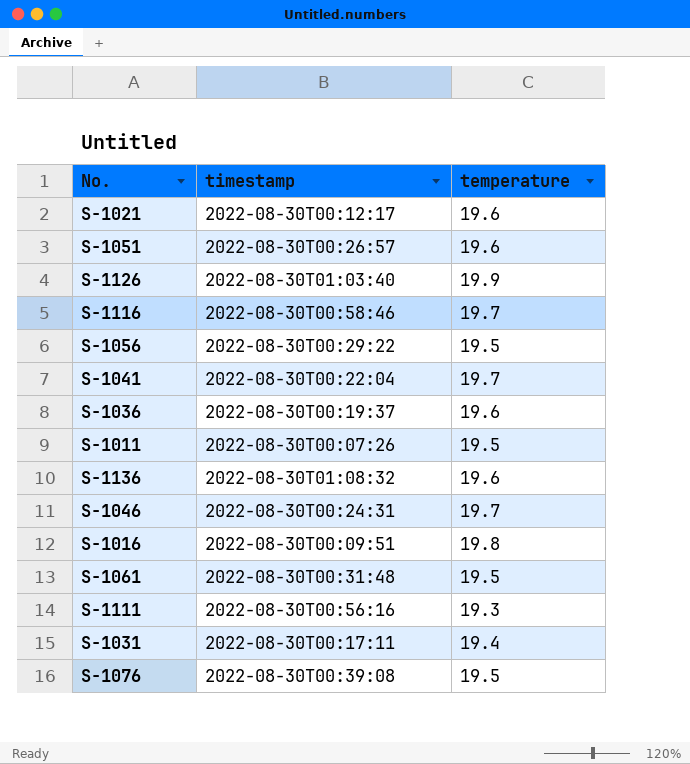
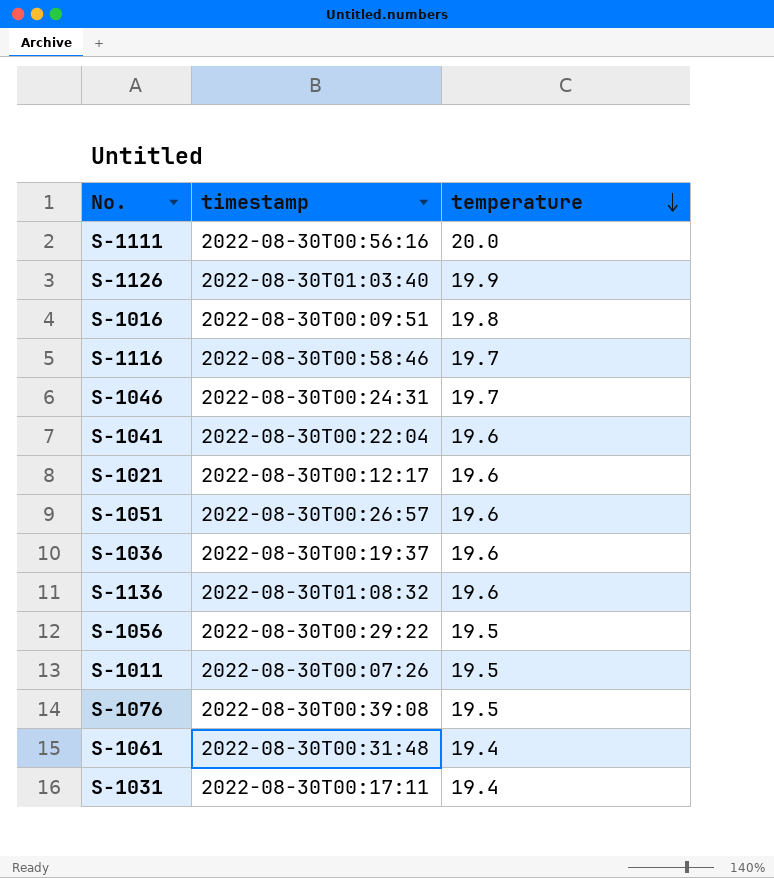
row order: none -> temperature descending
S-1111 | temperature: 19.3 -> 20.0
S-1041 | temperature: 19.7 -> 19.6
S-1061 | temperature: 19.5 -> 19.4

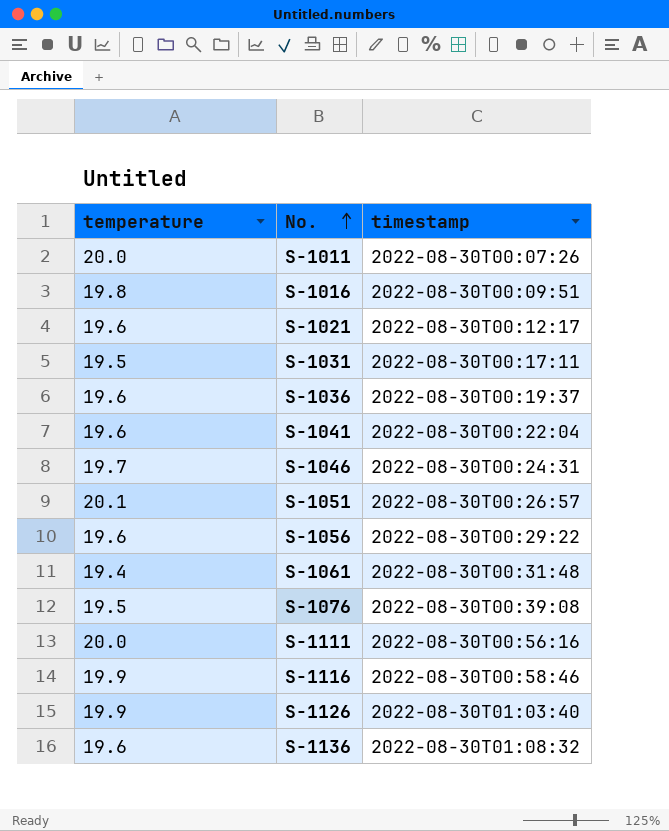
row order: temperature descending -> No. ascending
column temperature | position: 3 -> 1
S-1011 | temperature: 19.5 -> 20.0
S-1031 | temperature: 19.4 -> 19.5
S-1051 | temperature: 19.6 -> 20.1
S-1056 | temperature: 19.5 -> 19.6
S-1116 | temperature: 19.7 -> 19.9

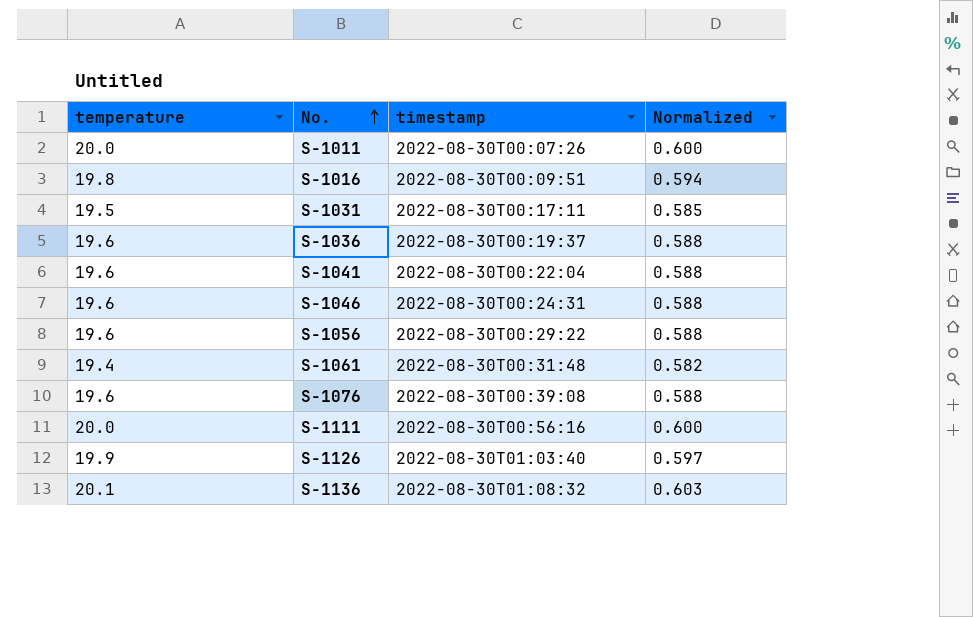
column Normalized | formula: none -> [temperature] * 0.03
row S-1021: 19.6 | 2022-08-30T00:12:17 -> none
row S-1051: 20.1 | 2022-08-30T00:26:57 -> none
row S-1116: 19.9 | 2022-08-30T00:58:46 -> none
S-1046 | temperature: 19.7 -> 19.6
S-1076 | temperature: 19.5 -> 19.6
S-1136 | temperature: 19.6 -> 20.1

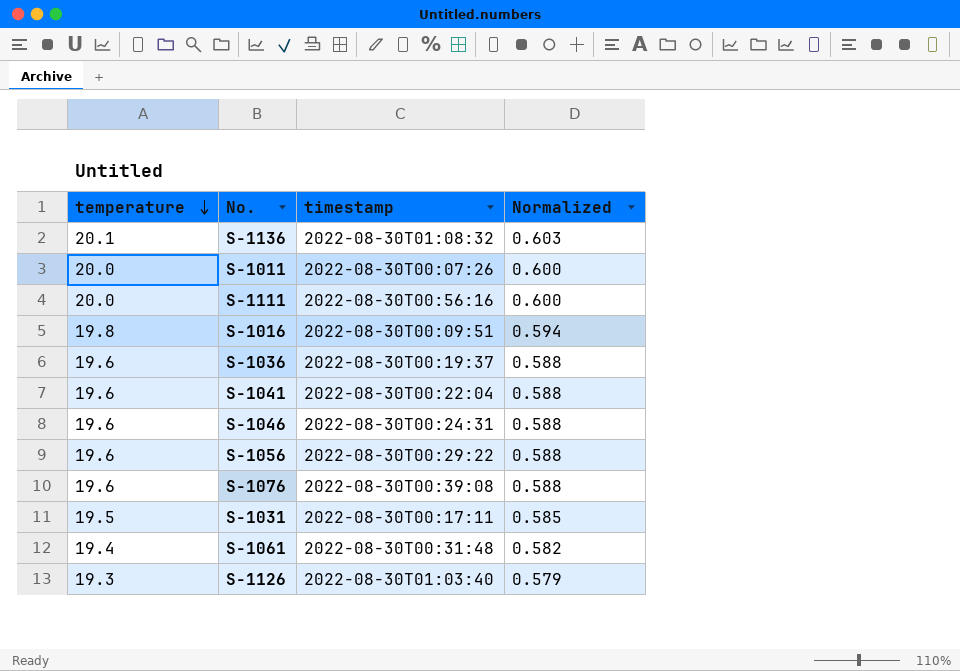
row order: No. ascending -> temperature descending
S-1126 | temperature: 19.9 -> 19.3
S-1126 | Normalized: 0.597 -> 0.579

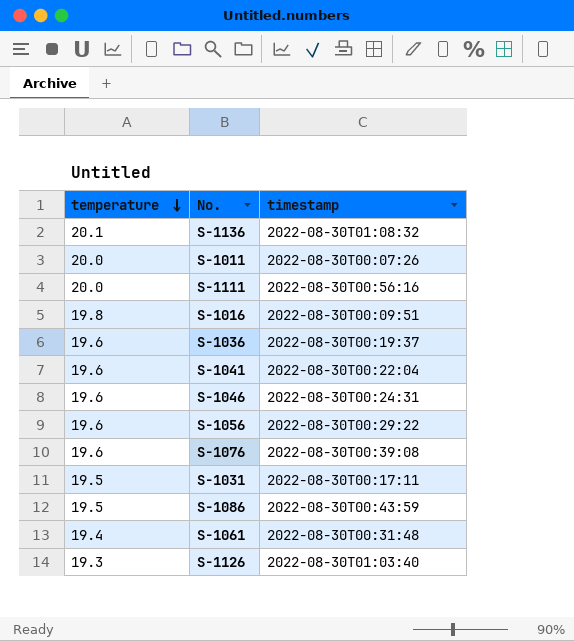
column Normalized | formula: [temperature] * 0.03 -> none
row S-1086: none -> 19.5 | 2022-08-30T00:43:59

